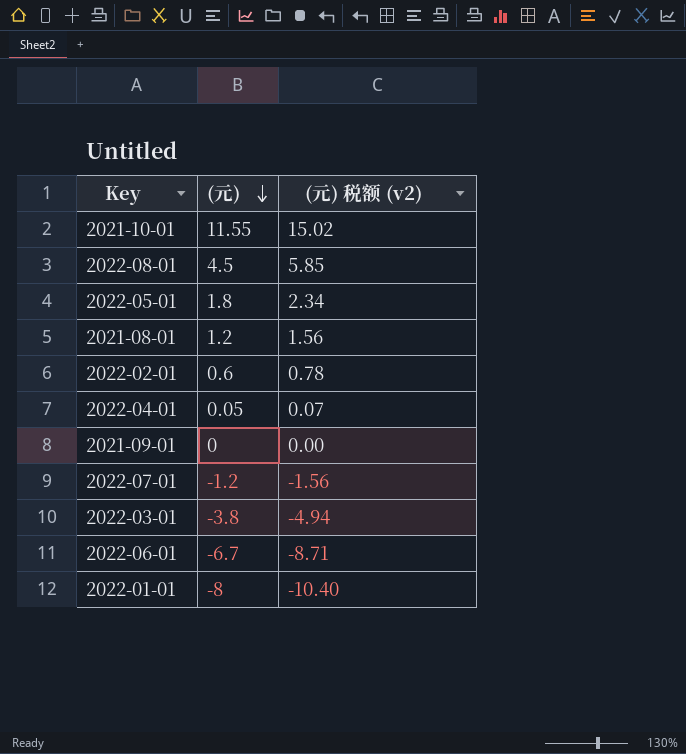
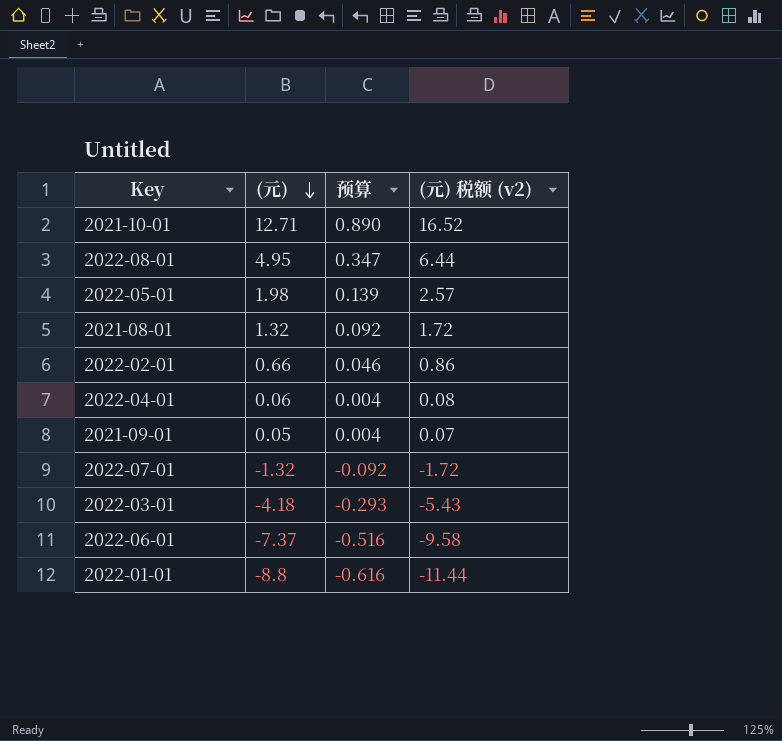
column 预算 | formula: none -> [(元)] * 0.07
2021-10-01 | (元): 11.55 -> 12.71
2021-10-01 | (元) 税额 (v2): 15.02 -> 16.52
2022-08-01 | (元): 4.5 -> 4.95
2022-08-01 | (元) 税额 (v2): 5.85 -> 6.44
2022-05-01 | (元): 1.8 -> 1.98
2022-05-01 | (元) 税额 (v2): 2.34 -> 2.57
2021-08-01 | (元): 1.2 -> 1.32
2021-08-01 | (元) 税额 (v2): 1.56 -> 1.72
2022-02-01 | (元): 0.6 -> 0.66
2022-02-01 | (元) 税额 (v2): 0.78 -> 0.86
2022-04-01 | (元): 0.05 -> 0.06
2022-04-01 | (元) 税额 (v2): 0.07 -> 0.08
2021-09-01 | (元): 0 -> 0.05
2021-09-01 | (元) 税额 (v2): 0.00 -> 0.07
2022-07-01 | (元): -1.2 -> -1.32
2022-07-01 | (元) 税额 (v2): -1.56 -> -1.72
2022-03-01 | (元): -3.8 -> -4.18
2022-03-01 | (元) 税额 (v2): -4.94 -> -5.43
2022-06-01 | (元): -6.7 -> -7.37
2022-06-01 | (元) 税额 (v2): -8.71 -> -9.58
2022-01-01 | (元): -8 -> -8.8
2022-01-01 | (元) 税额 (v2): -10.40 -> -11.44

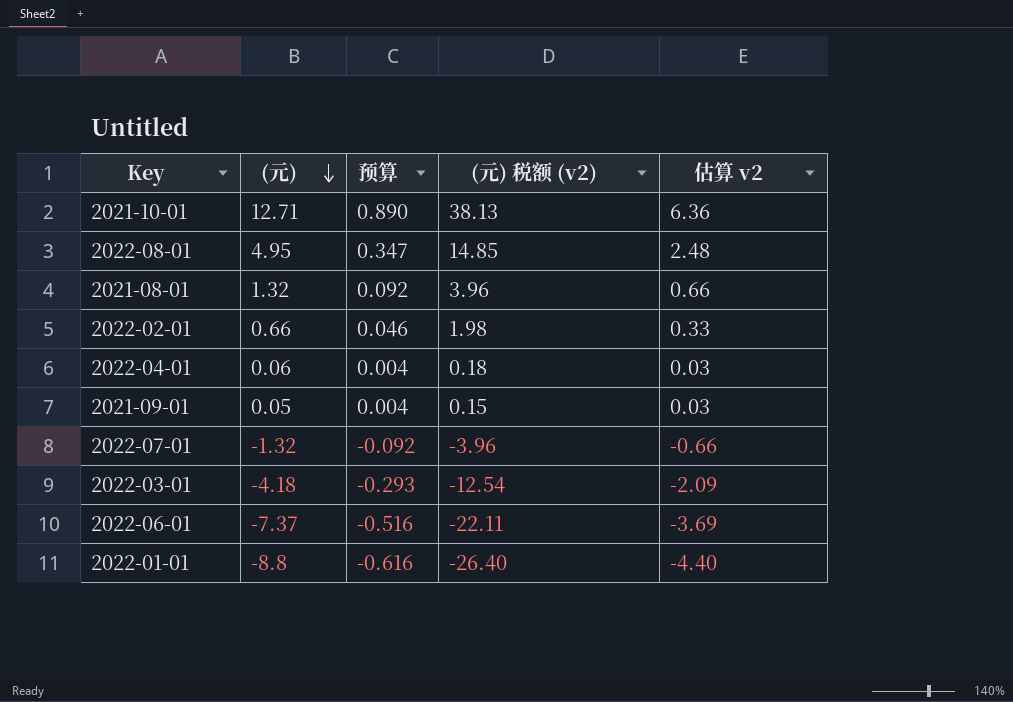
column (元) 税额 (v2) | formula: [(元)] * 1.3 -> [(元)] * 3
column 估算 v2 | formula: none -> [(元)] * 0.5
row 2022-05-01: 1.98 | 0.139 | 2.57 -> none

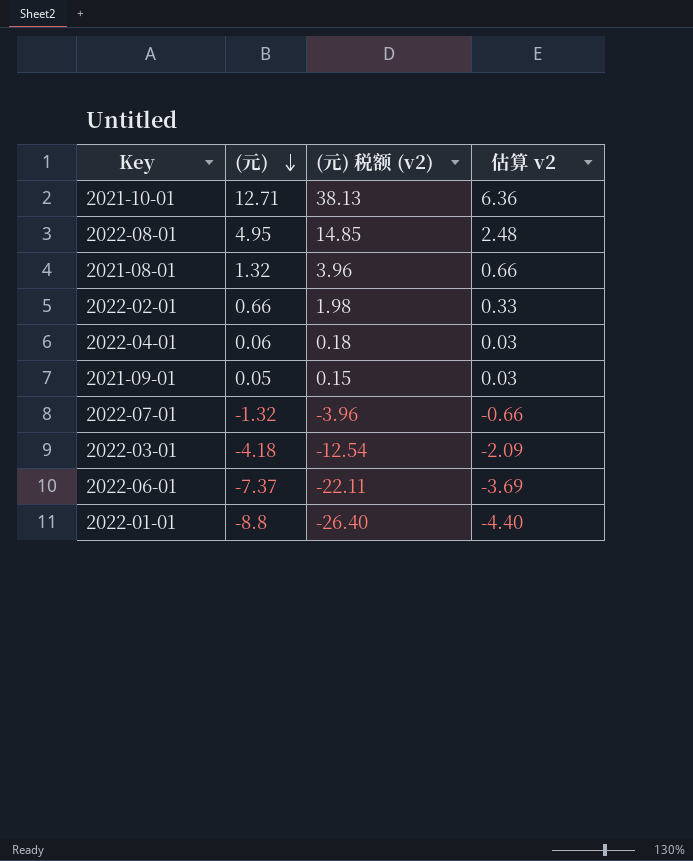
column 预算 | formula: [(元)] * 0.07 -> none

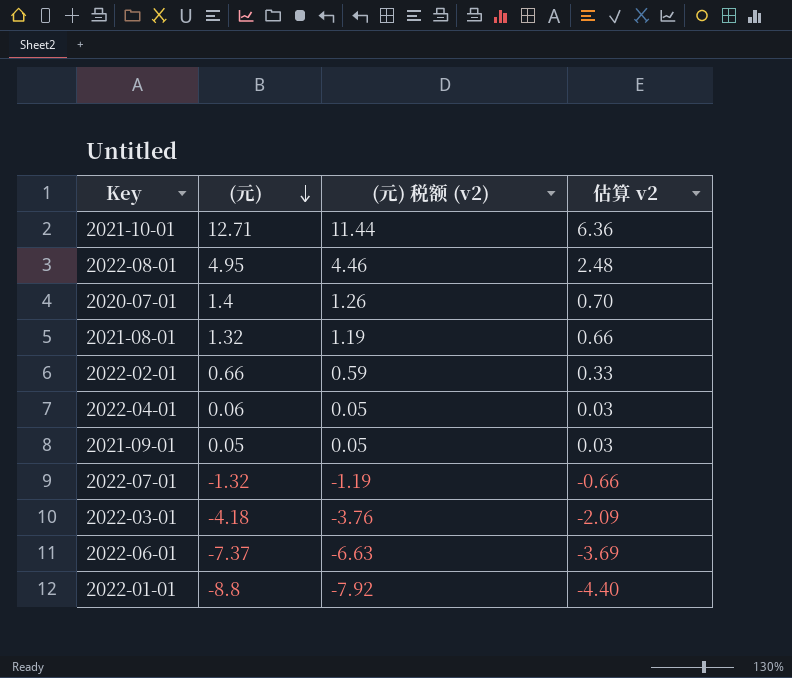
column (元) 税额 (v2) | formula: [(元)] * 3 -> [(元)] * 0.9
row 2020-07-01: none -> 1.4 | 1.26 | 0.70

